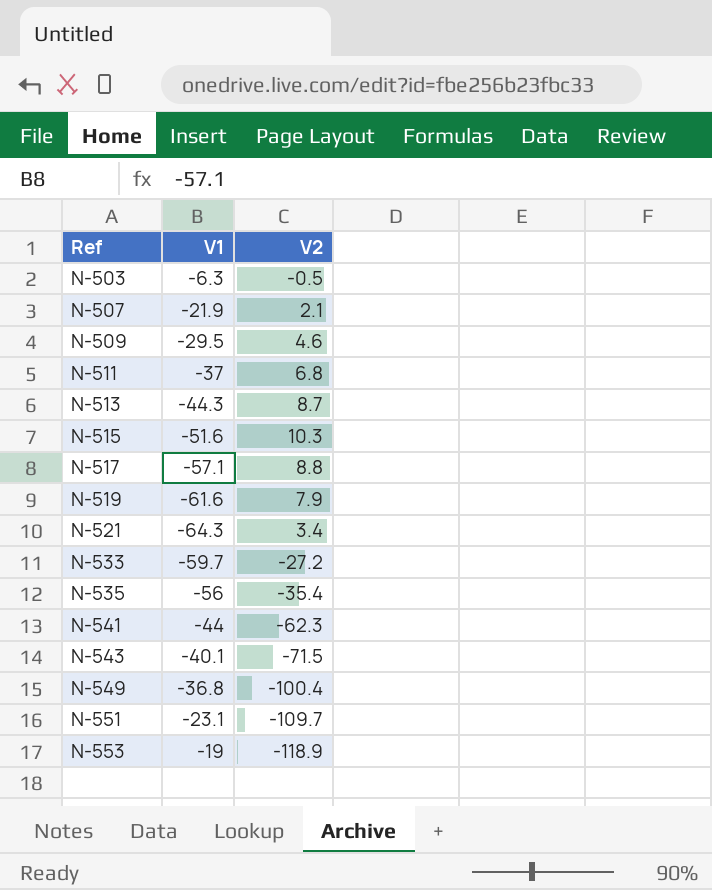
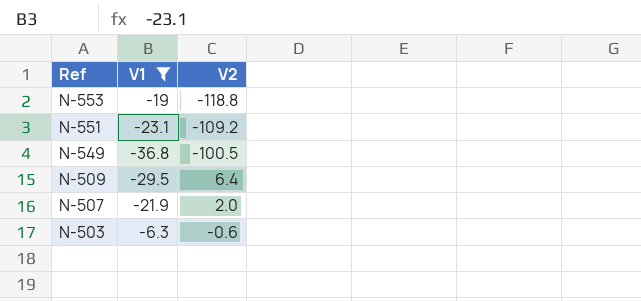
filter: none -> V1 >= -36.8
row order: Ref ascending -> Ref descending
N-553 | V2: -118.9 -> -118.8
N-551 | V2: -109.7 -> -109.2
N-549 | V2: -100.4 -> -100.5
N-509 | V2: 4.6 -> 6.4
N-507 | V2: 2.1 -> 2.0
N-503 | V2: -0.5 -> -0.6

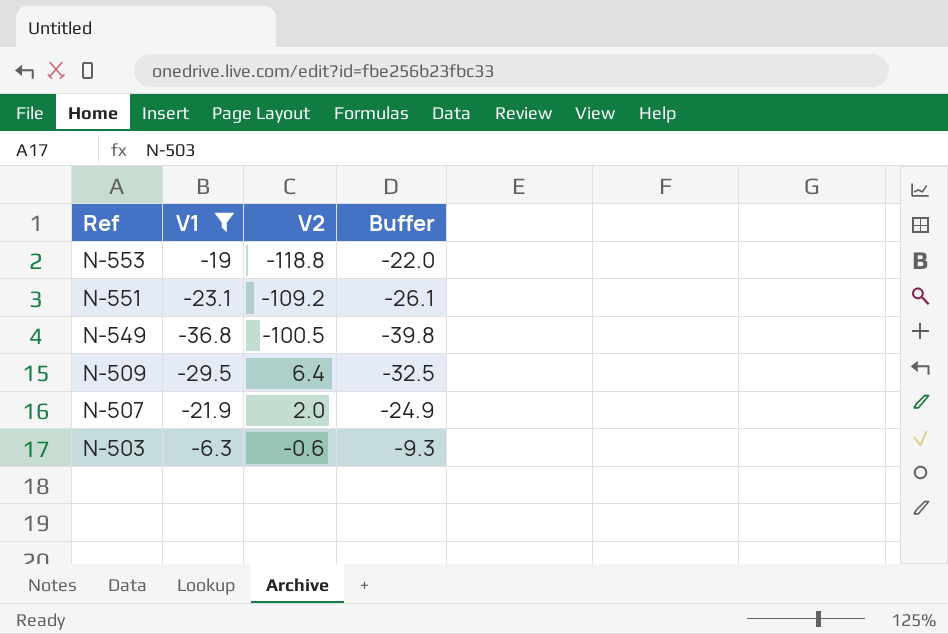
column Buffer | formula: none -> [V1] - 3

